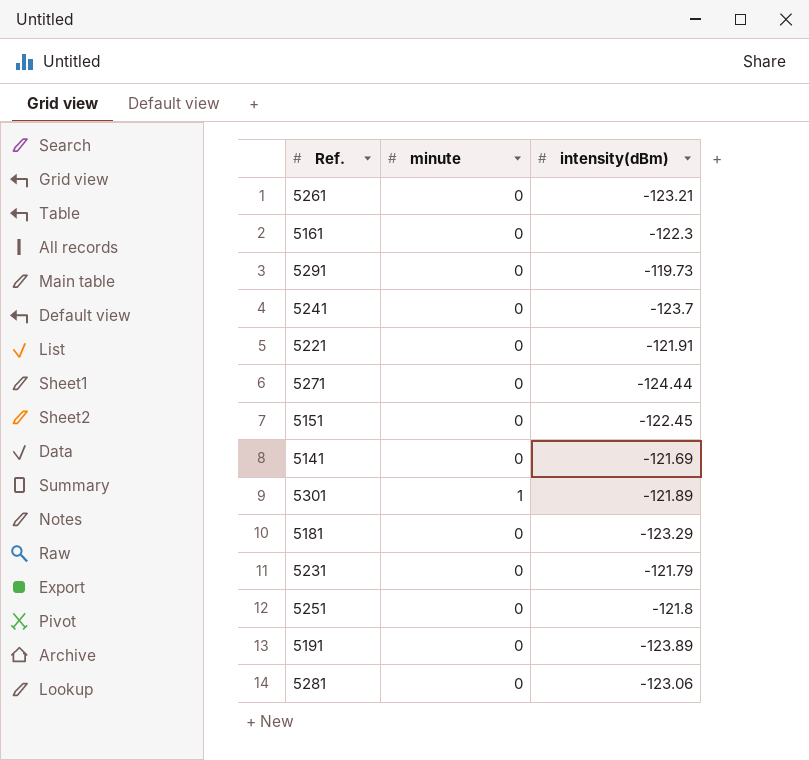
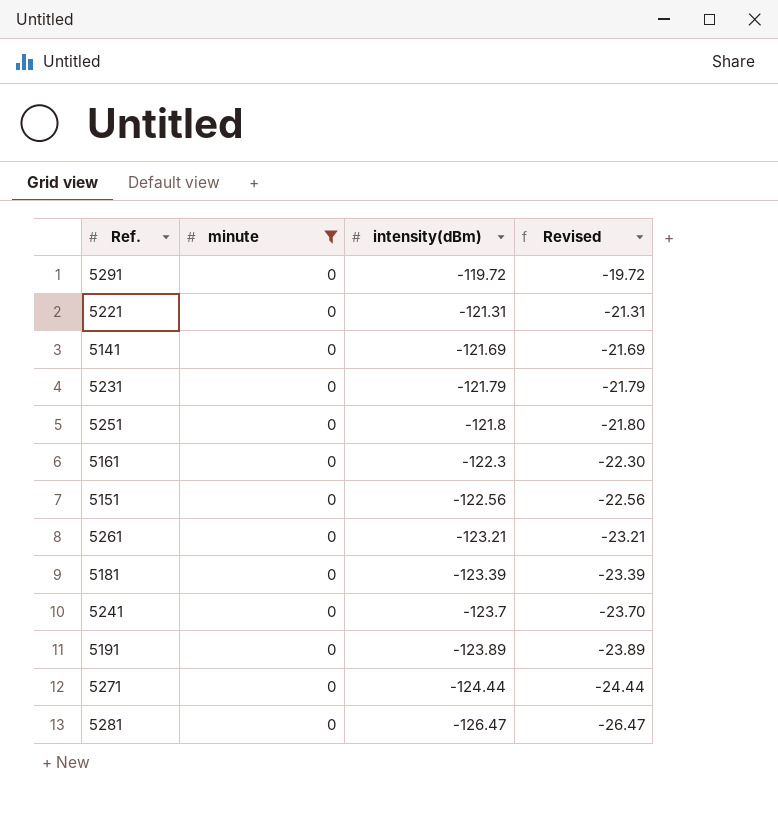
filter: none -> minute = 0
row order: none -> intensity(dBm) descending
column Revised | formula: none -> [intensity(dBm)] + 100
5291 | intensity(dBm): -119.73 -> -119.72
5221 | intensity(dBm): -121.91 -> -121.31
5151 | intensity(dBm): -122.45 -> -122.56
5181 | intensity(dBm): -123.29 -> -123.39
5281 | intensity(dBm): -123.06 -> -126.47

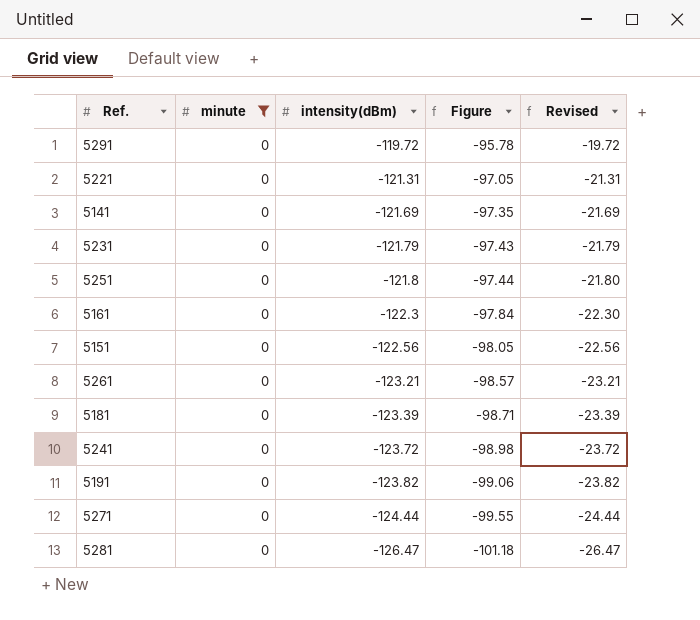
column Figure | formula: none -> [intensity(dBm)] * 0.8
5241 | intensity(dBm): -123.7 -> -123.72
5241 | Revised: -23.70 -> -23.72
5191 | intensity(dBm): -123.89 -> -123.82
5191 | Revised: -23.89 -> -23.82

